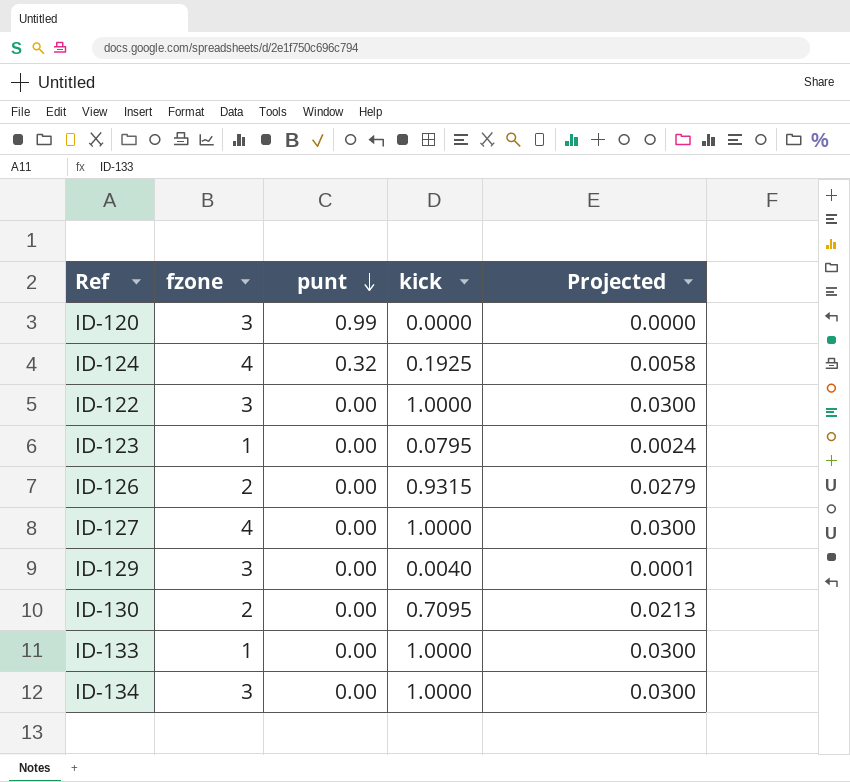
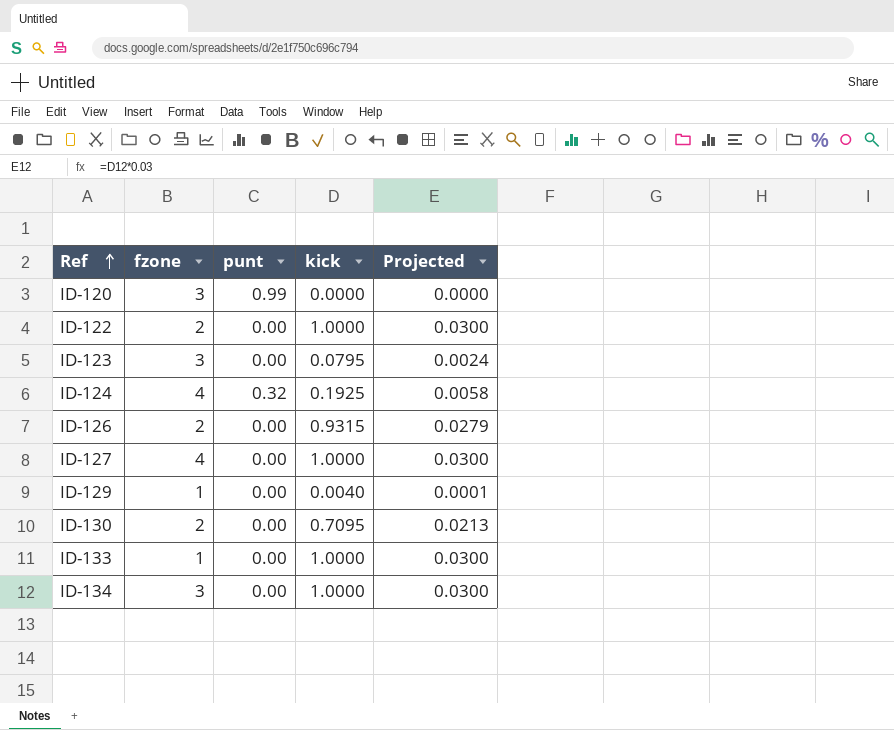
row order: punt descending -> Ref ascending
ID-122 | fzone: 3 -> 2
ID-123 | fzone: 1 -> 3
ID-129 | fzone: 3 -> 1

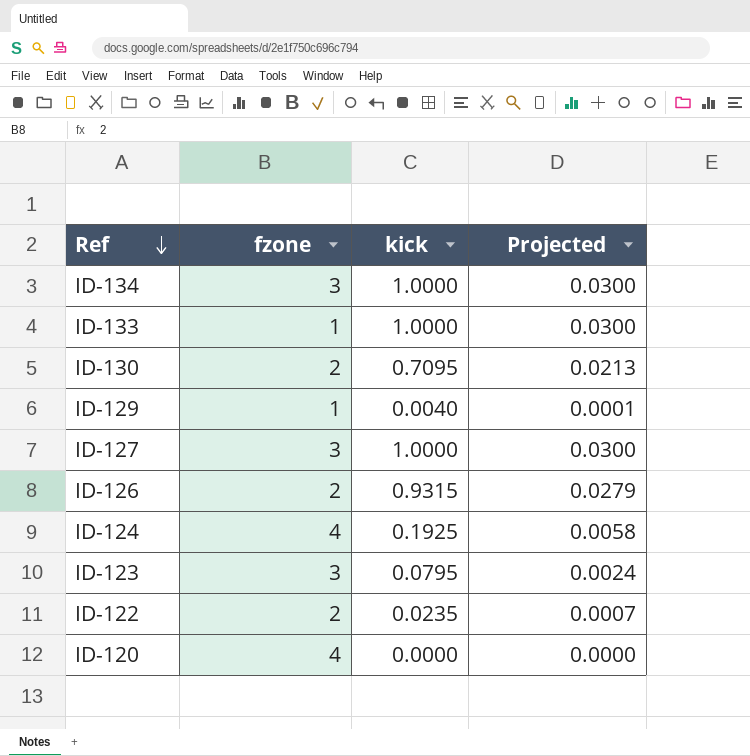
row order: Ref ascending -> Ref descending
column punt | position: 3 -> none
ID-127 | fzone: 4 -> 3
ID-122 | kick: 1.0000 -> 0.0235
ID-122 | Projected: 0.0300 -> 0.0007
ID-120 | fzone: 3 -> 4

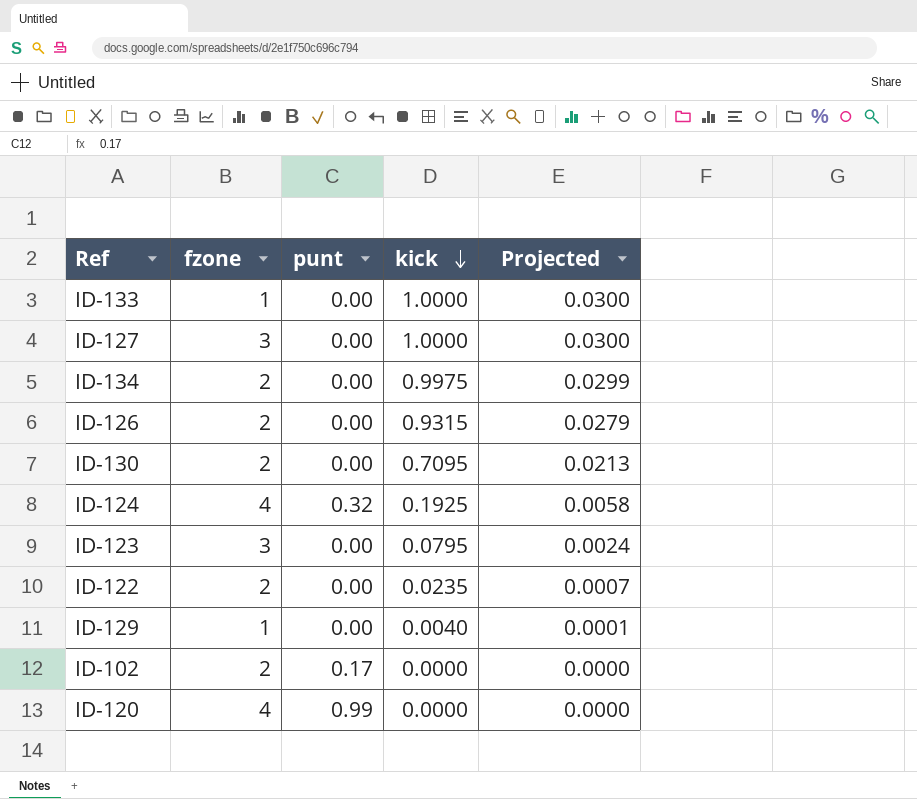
row order: Ref descending -> kick descending
column punt | position: none -> 3
ID-134 | fzone: 3 -> 2
ID-134 | kick: 1.0000 -> 0.9975
ID-134 | Projected: 0.0300 -> 0.0299
row ID-102: none -> 2 | 0.17 | 0.0000 | 0.0000

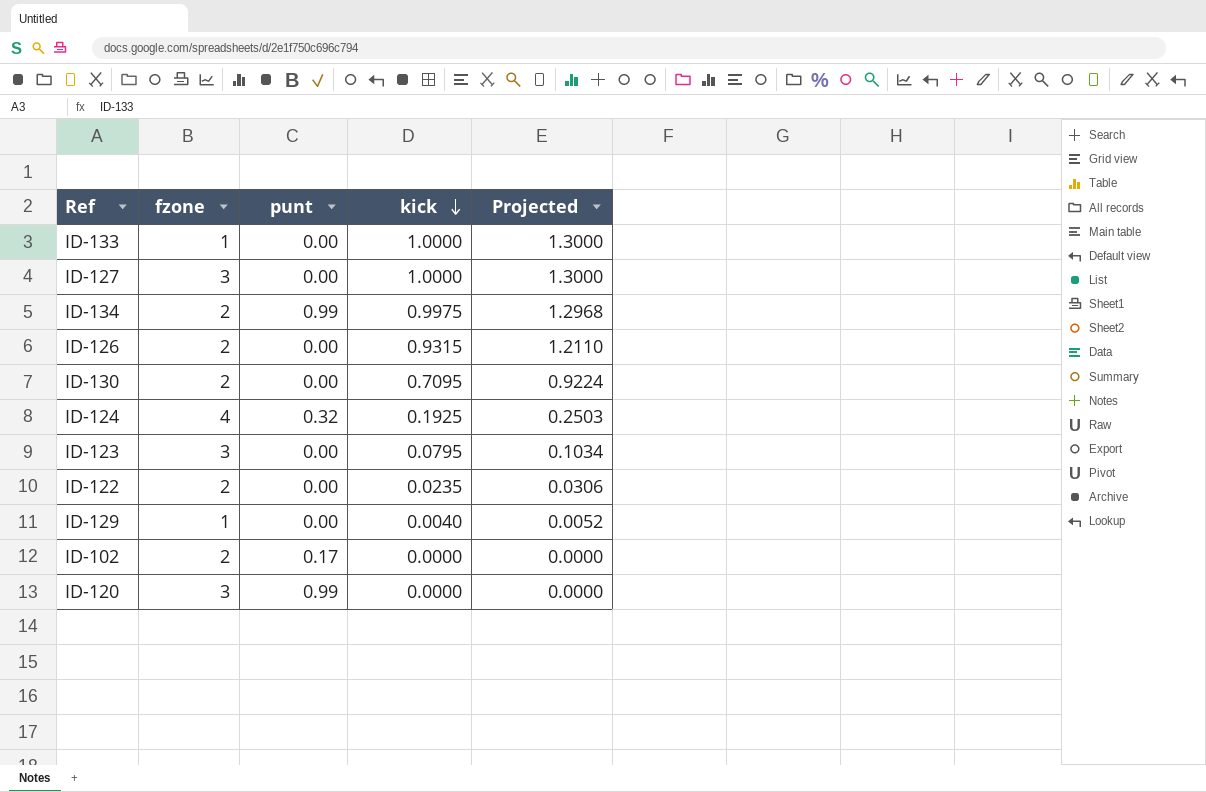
column Projected | formula: [kick] * 0.03 -> [kick] * 1.3
ID-134 | punt: 0.00 -> 0.99
ID-120 | fzone: 4 -> 3

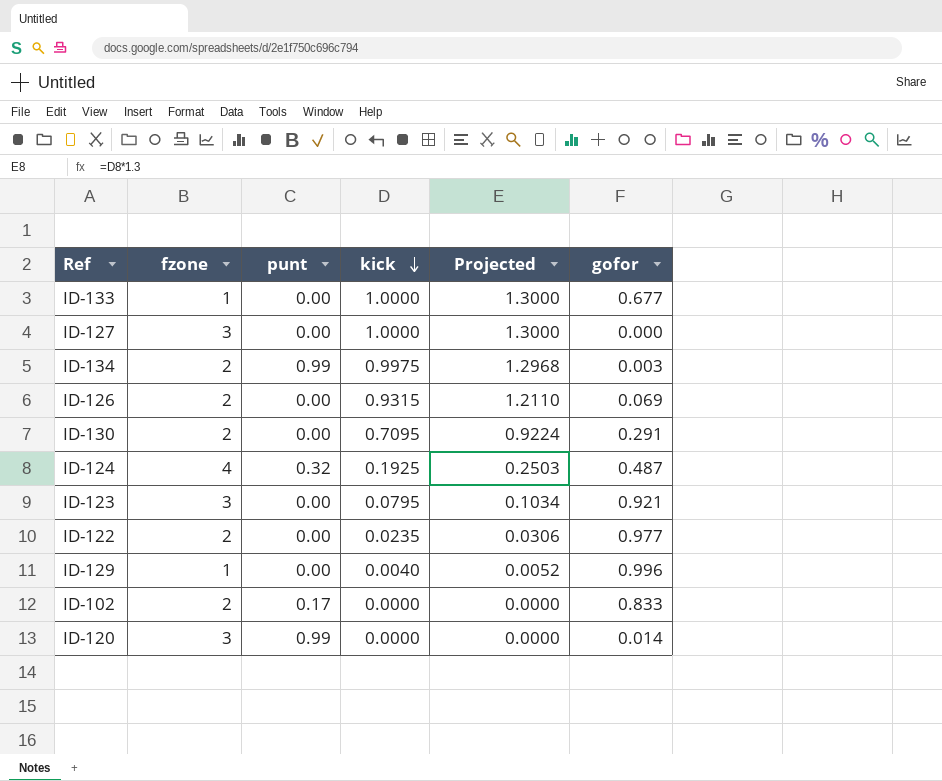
column gofor | position: none -> 6

